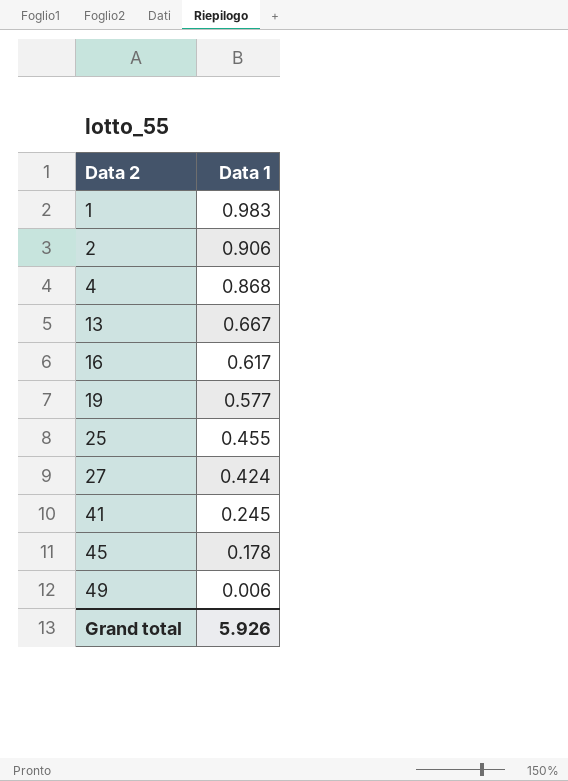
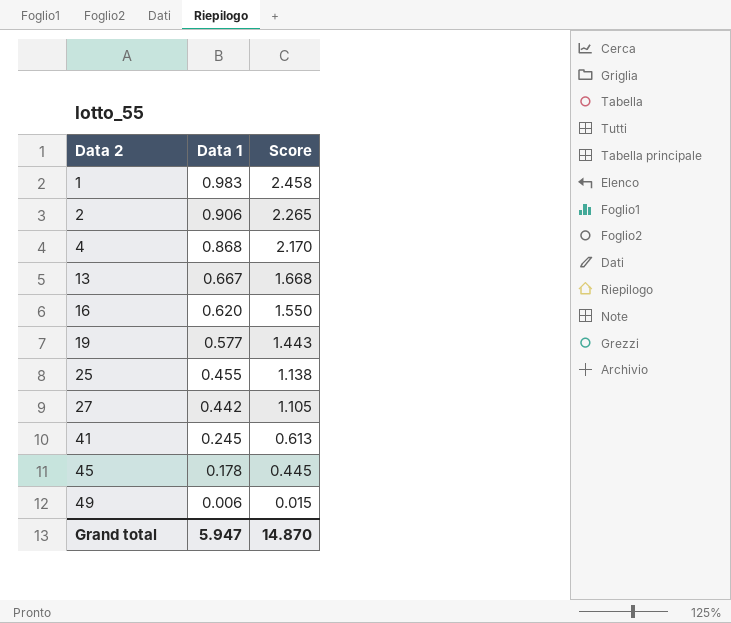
column Score | formula: none -> [Data 1] * 2.5
16 | Data 1: 0.617 -> 0.620
27 | Data 1: 0.424 -> 0.442
Grand total | Data 1: 5.926 -> 5.947

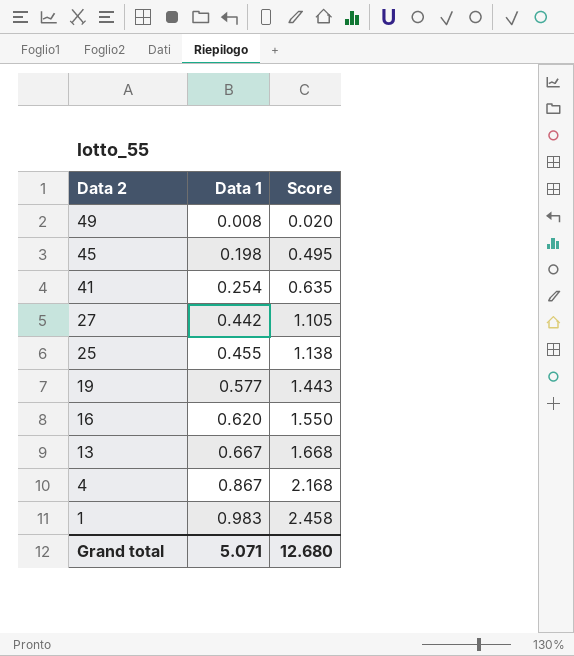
row order: Data 2 ascending -> Data 2 descending
row 2: 0.906 | 2.265 -> none
49 | Data 1: 0.006 -> 0.008
49 | Score: 0.015 -> 0.020
45 | Data 1: 0.178 -> 0.198
45 | Score: 0.445 -> 0.495
41 | Data 1: 0.245 -> 0.254
41 | Score: 0.613 -> 0.635
4 | Data 1: 0.868 -> 0.867
4 | Score: 2.170 -> 2.168
Grand total | Data 1: 5.947 -> 5.071
Grand total | Score: 14.870 -> 12.680

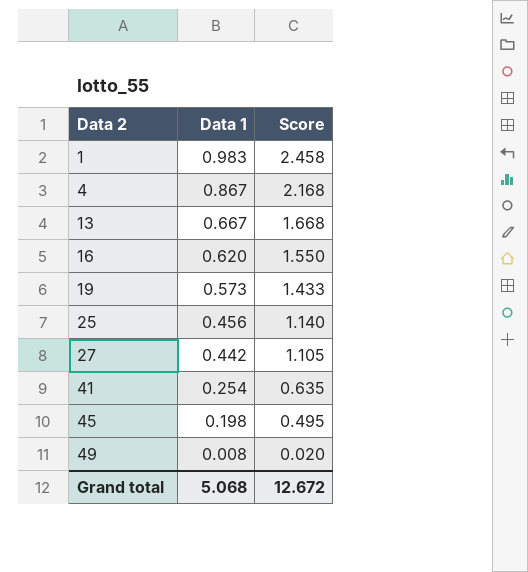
row order: Data 2 descending -> Data 2 ascending
19 | Data 1: 0.577 -> 0.573
19 | Score: 1.443 -> 1.433
25 | Data 1: 0.455 -> 0.456
25 | Score: 1.138 -> 1.140
Grand total | Data 1: 5.071 -> 5.068
Grand total | Score: 12.680 -> 12.672

